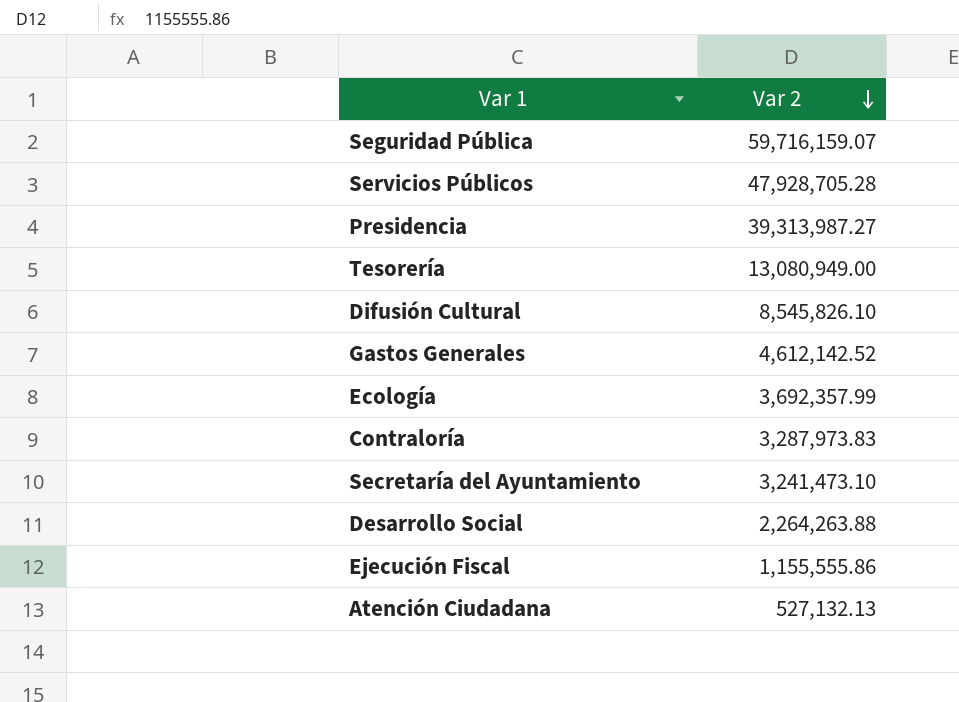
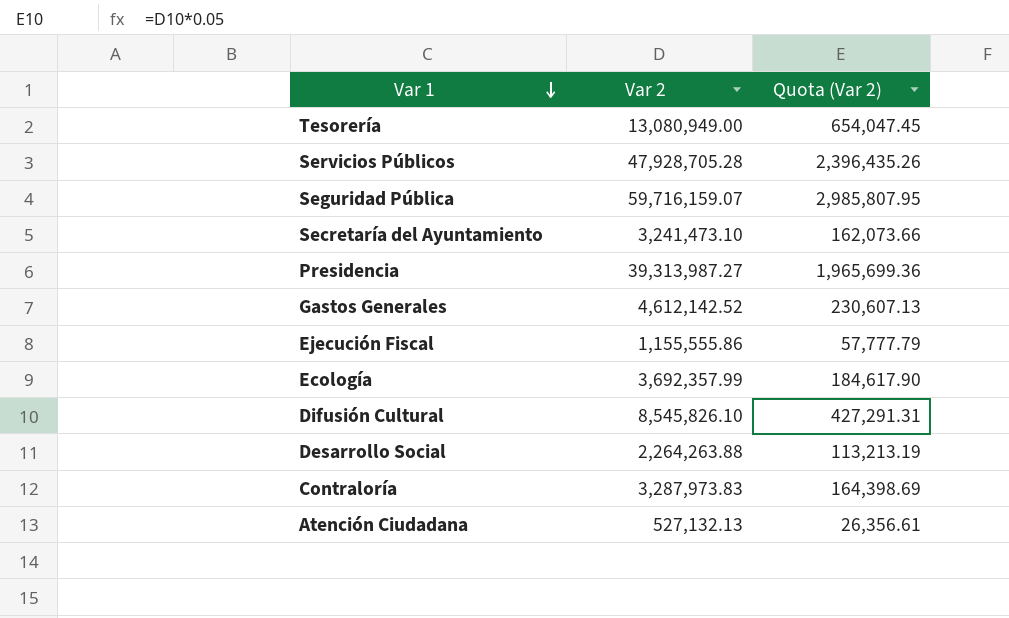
row order: Var 2 descending -> Var 1 descending
column Quota (Var 2) | formula: none -> [Var 2] * 0.05

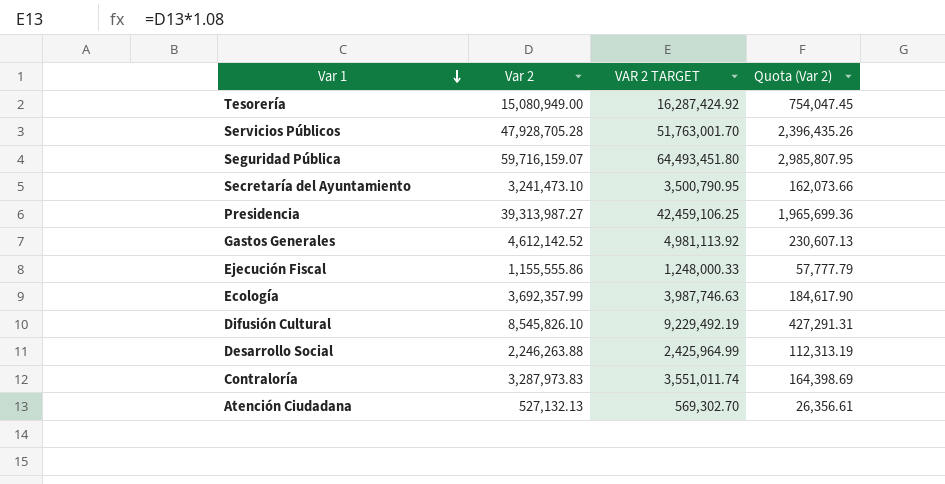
column VAR 2 TARGET | formula: none -> [Var 2] * 1.08
Tesorería | Var 2: 13,080,949.00 -> 15,080,949.00
Tesorería | Quota (Var 2): 654,047.45 -> 754,047.45
Desarrollo Social | Var 2: 2,264,263.88 -> 2,246,263.88
Desarrollo Social | Quota (Var 2): 113,213.19 -> 112,313.19

